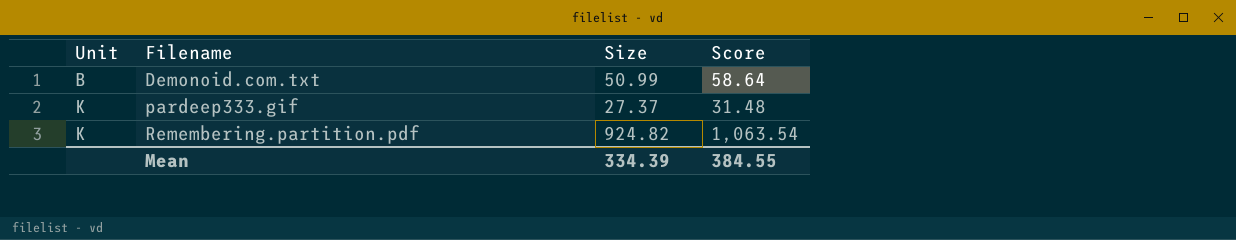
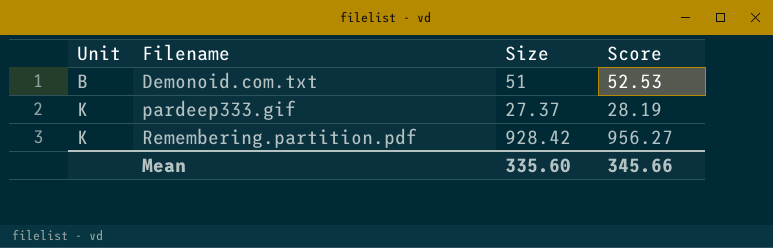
column Score | formula: [Size] * 1.15 -> [Size] * 1.03
Demonoid.com.txt | Size: 50.99 -> 51
Remembering.partition.pdf | Size: 924.82 -> 928.42
Mean | Size: 334.39 -> 335.60
Mean | Score: 384.55 -> 345.66

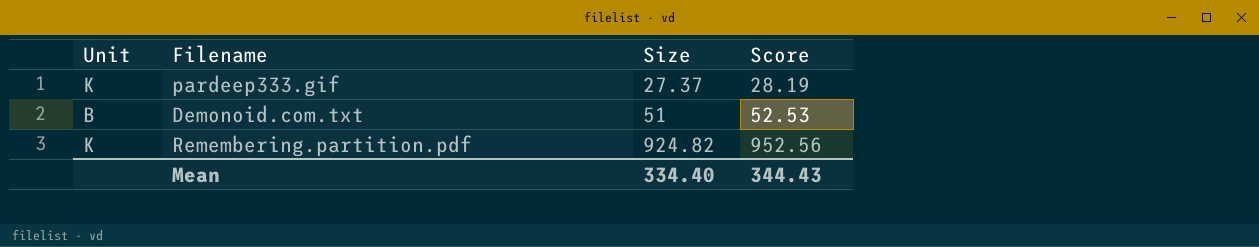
row order: Unit ascending -> Size ascending
Remembering.partition.pdf | Size: 928.42 -> 924.82
Remembering.partition.pdf | Score: 956.27 -> 952.56
Mean | Size: 335.60 -> 334.40
Mean | Score: 345.66 -> 344.43

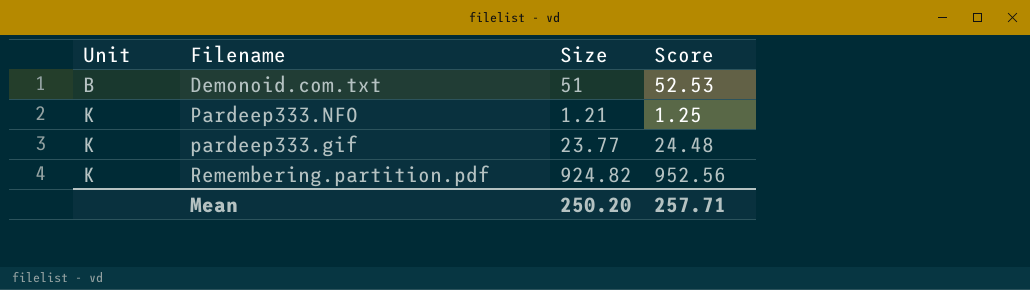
row order: Size ascending -> Unit ascending
row Pardeep333.NFO: none -> K | 1.21 | 1.25
pardeep333.gif | Size: 27.37 -> 23.77
pardeep333.gif | Score: 28.19 -> 24.48
Mean | Size: 334.40 -> 250.20
Mean | Score: 344.43 -> 257.71

